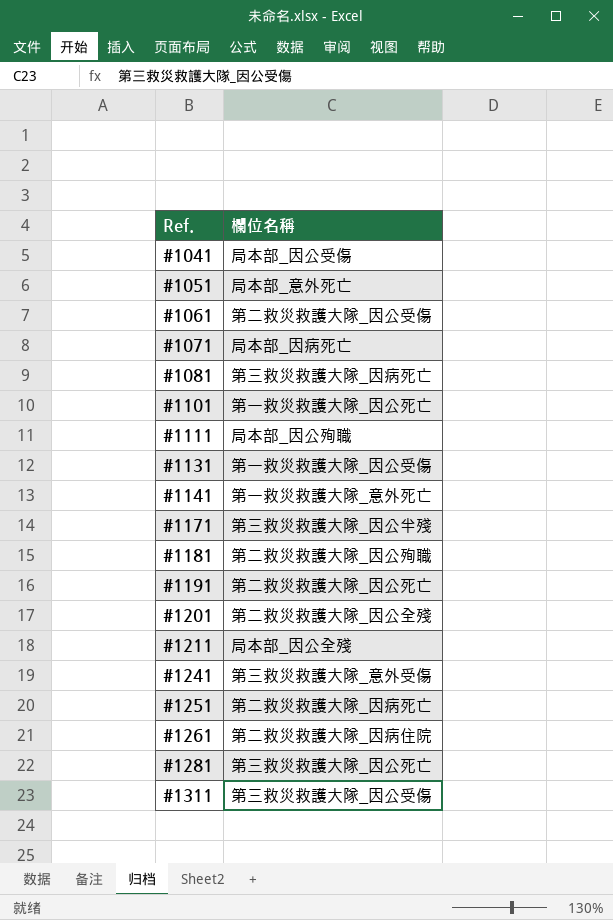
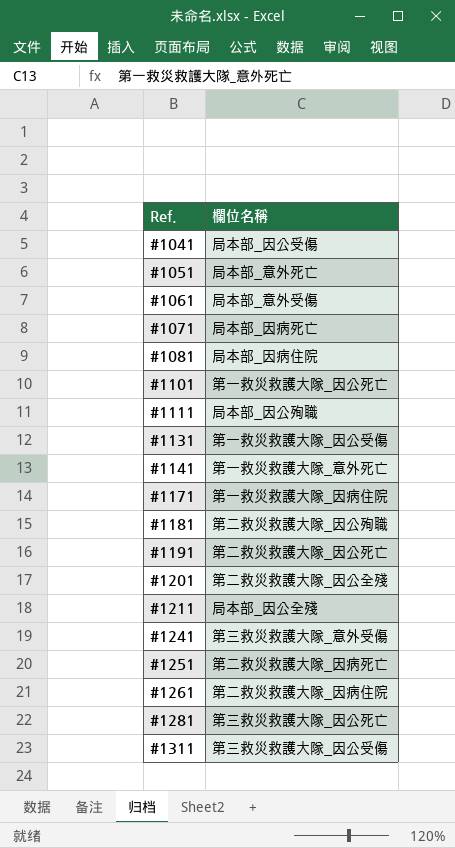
#1061 | 欄位名稱: 第二救災救護大隊_因公受傷 -> 局本部_意外受傷
#1081 | 欄位名稱: 第三救災救護大隊_因病死亡 -> 局本部_因病住院
#1171 | 欄位名稱: 第三救災救護大隊_因公半殘 -> 第一救災救護大隊_因病住院

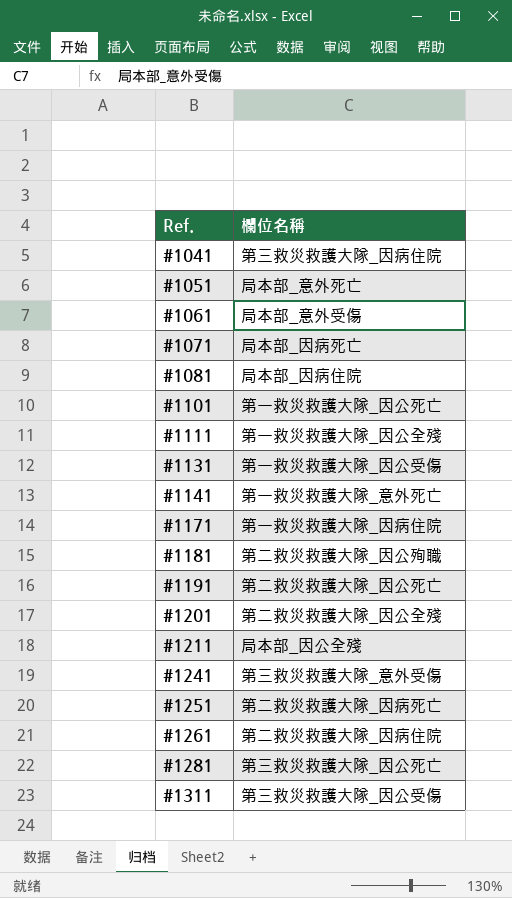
#1041 | 欄位名稱: 局本部_因公受傷 -> 第三救災救護大隊_因病住院
#1111 | 欄位名稱: 局本部_因公殉職 -> 第一救災救護大隊_因公全殘

